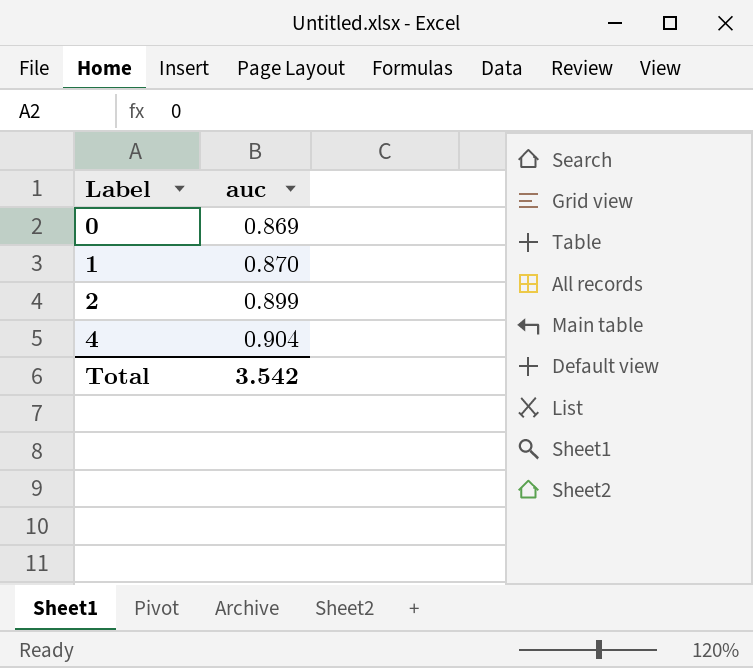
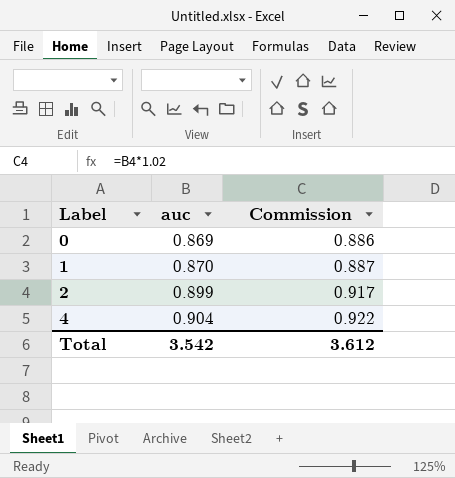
column Commission | formula: none -> [auc] * 1.02

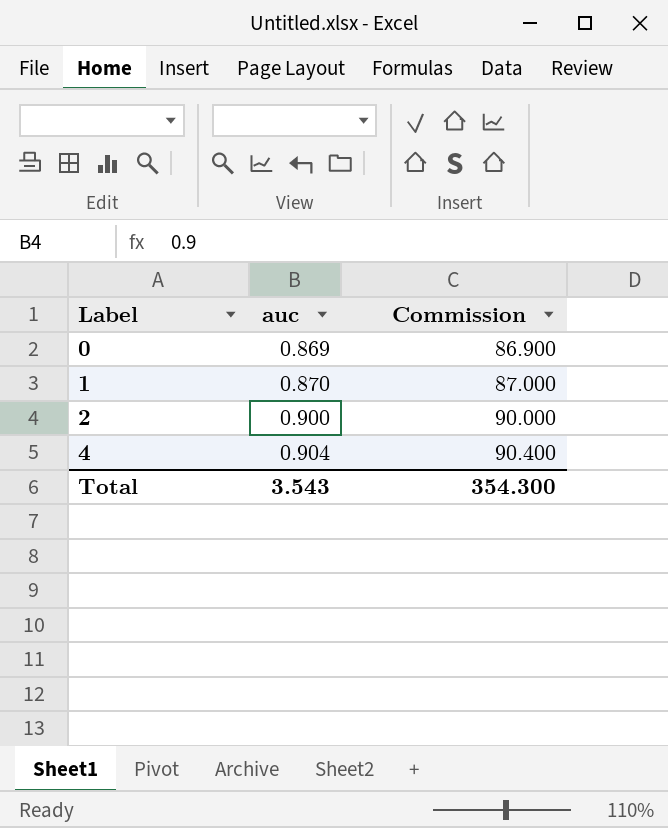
column Commission | formula: [auc] * 1.02 -> [auc] * 100
2 | auc: 0.899 -> 0.900
Total | auc: 3.542 -> 3.543
Total | Commission: 3.612 -> 354.300

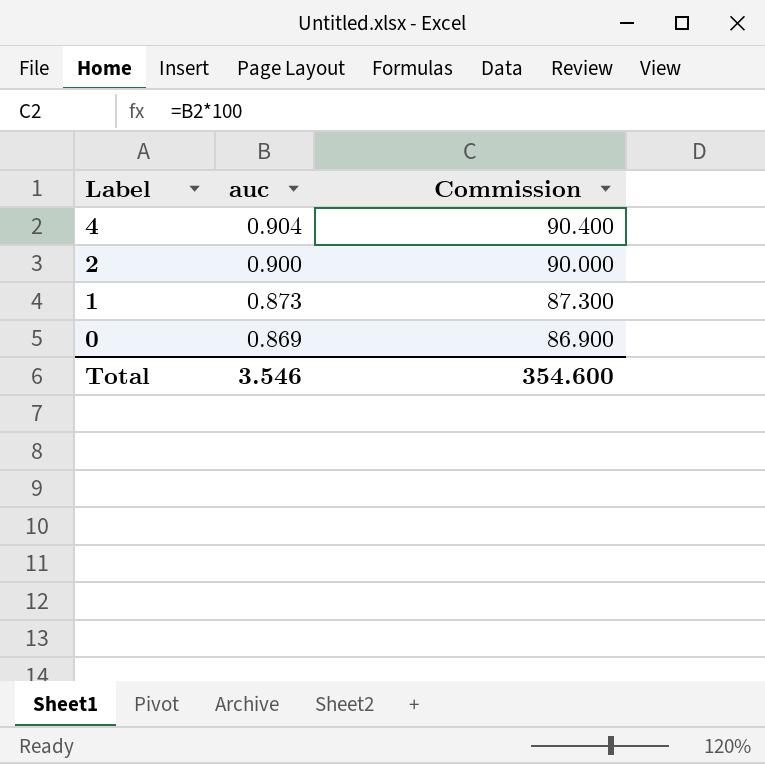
row order: Label ascending -> Label descending
1 | auc: 0.870 -> 0.873
1 | Commission: 87.000 -> 87.300
Total | auc: 3.543 -> 3.546
Total | Commission: 354.300 -> 354.600

